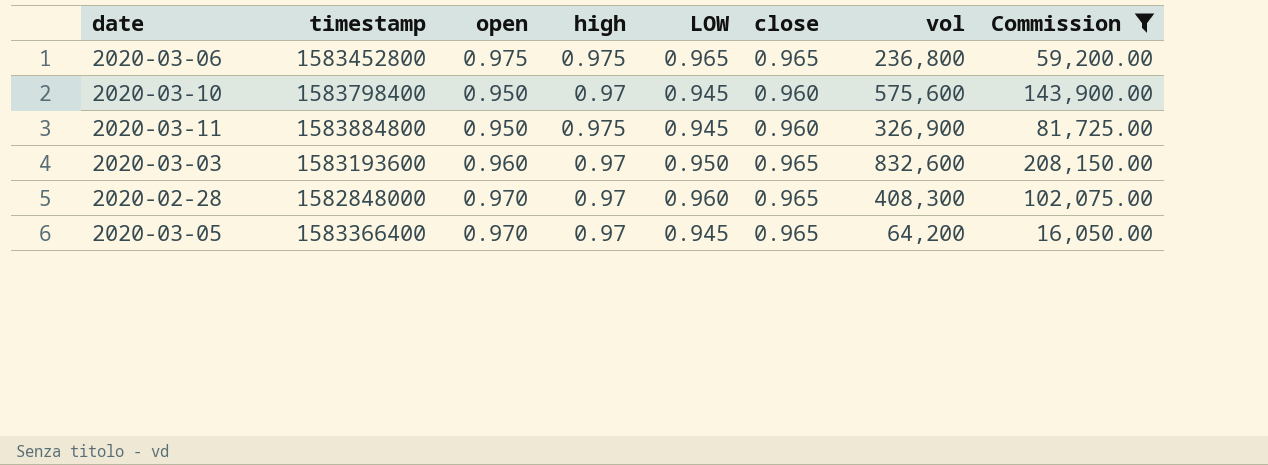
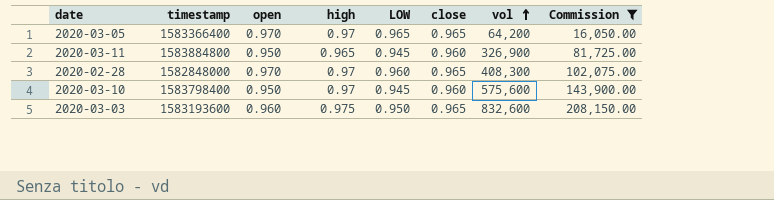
row order: none -> vol ascending
row 2020-03-06: 1583452800 | 0.975 | 0.975 | 0.965 | 0.965 | 236,800 | 59,200.00 -> none
2020-03-05 | LOW: 0.945 -> 0.965
2020-03-11 | high: 0.975 -> 0.965
2020-03-03 | high: 0.97 -> 0.975

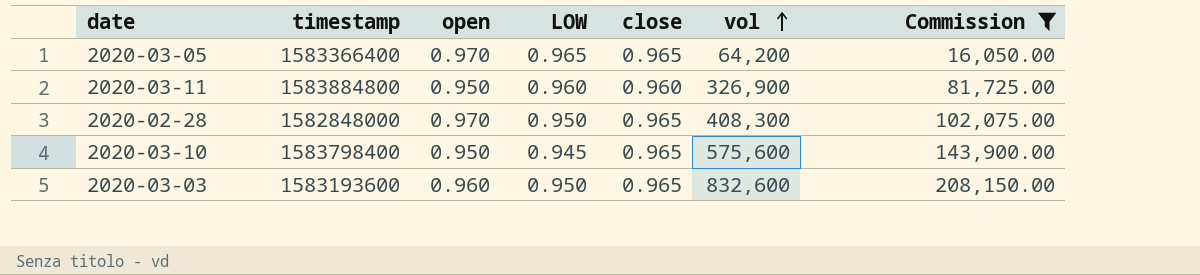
column high | position: 4 -> none
2020-03-11 | LOW: 0.945 -> 0.960
2020-02-28 | LOW: 0.960 -> 0.950
2020-03-10 | close: 0.960 -> 0.965

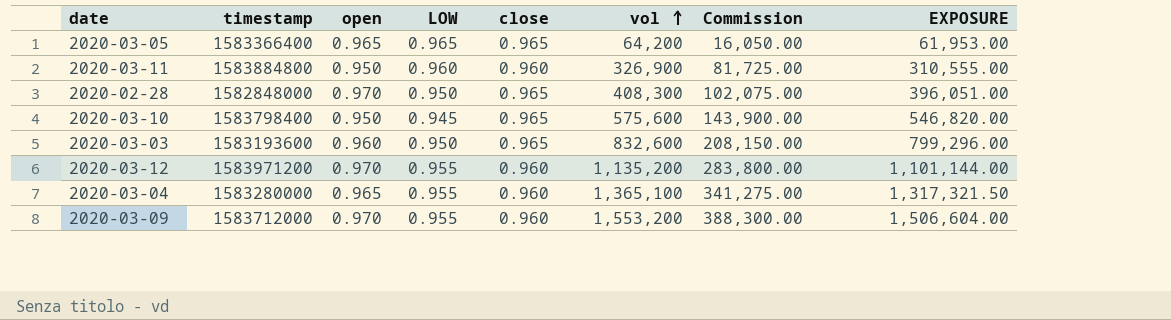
filter: Commission <= 208,150.00 -> none
column EXPOSURE | formula: none -> [open] * [vol]
2020-03-05 | open: 0.970 -> 0.965

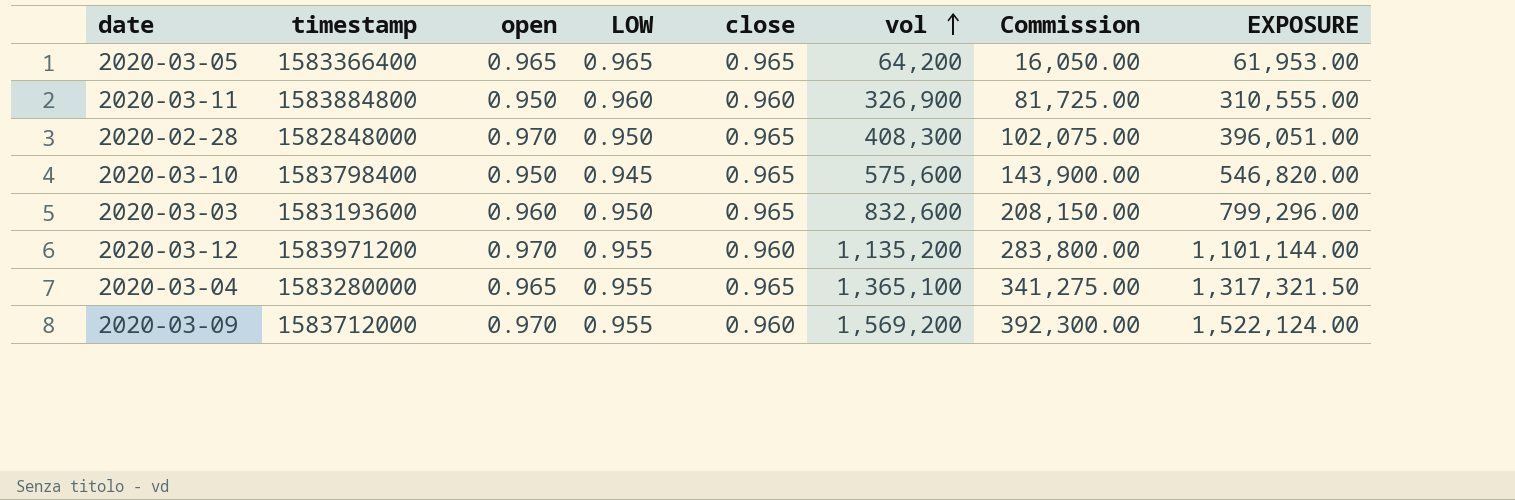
2020-03-04 | close: 0.960 -> 0.965
2020-03-09 | vol: 1,553,200 -> 1,569,200
2020-03-09 | Commission: 388,300.00 -> 392,300.00
2020-03-09 | EXPOSURE: 1,506,604.00 -> 1,522,124.00

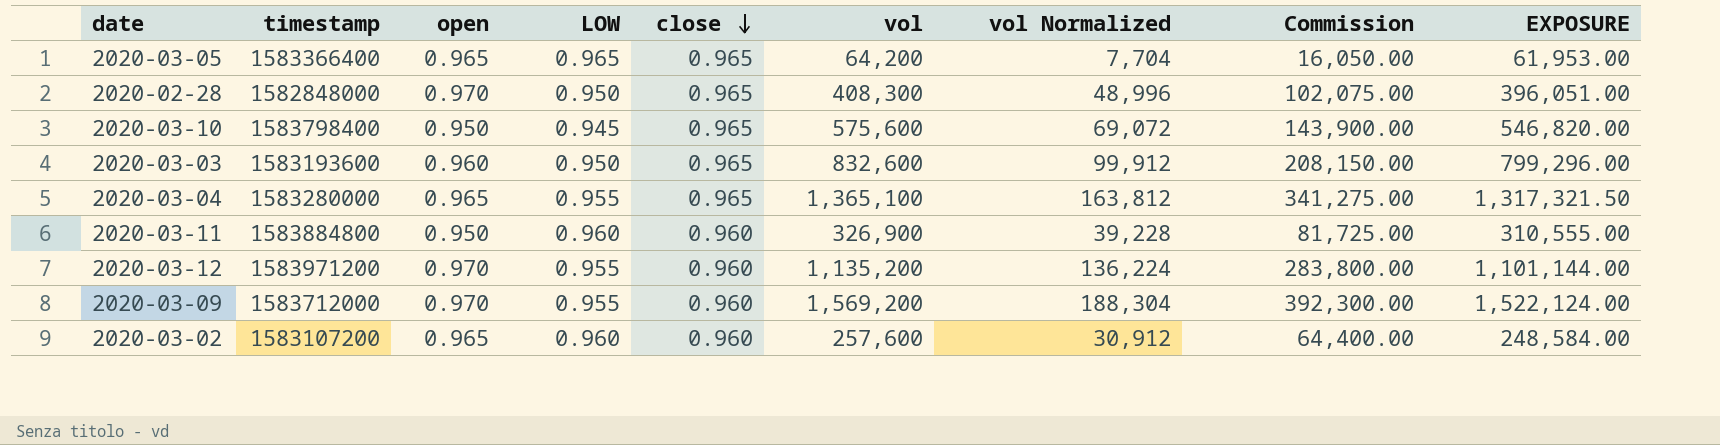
row order: vol ascending -> close descending
column vol Normalized | formula: none -> [vol] * 0.12
row 2020-03-02: none -> 1583107200 | 0.965 | 0.960 | 0.960 | 257,600 | 30,912 | 64,400.00 | 248,584.00

